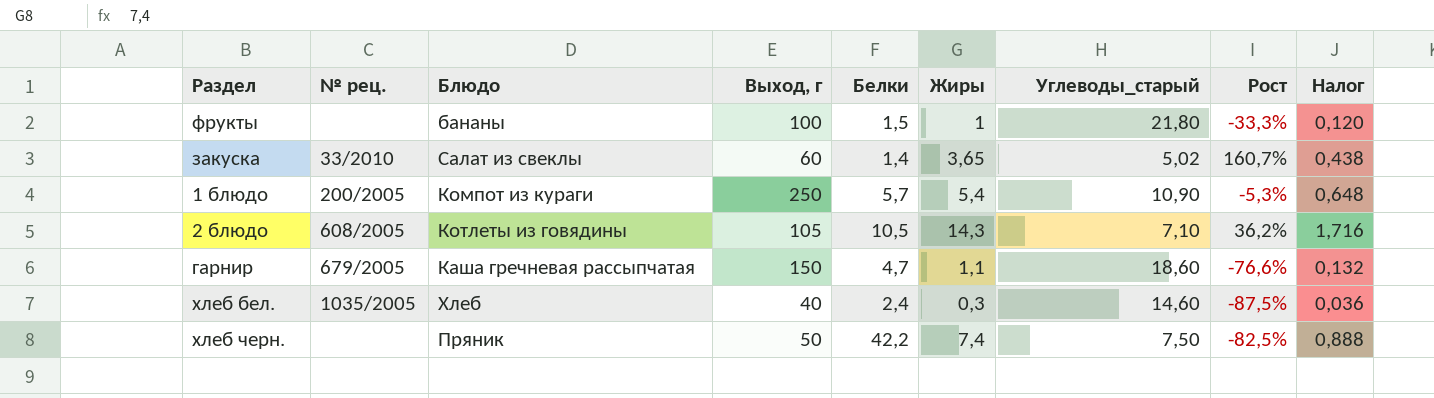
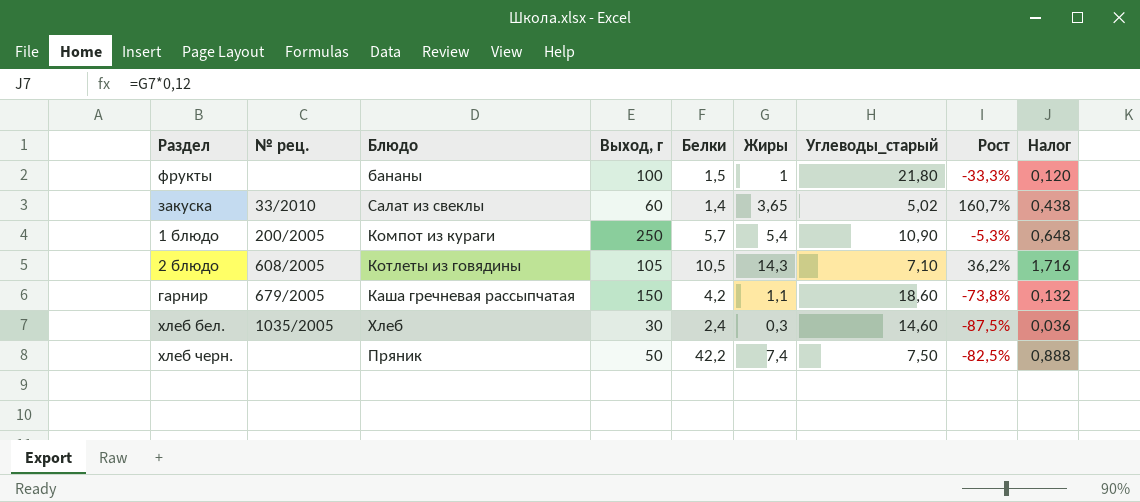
гарнир | Белки: 4,7 -> 4,2
гарнир | Рост: -76,6% -> -73,8%
хлеб бел. | Выход, г: 40 -> 30

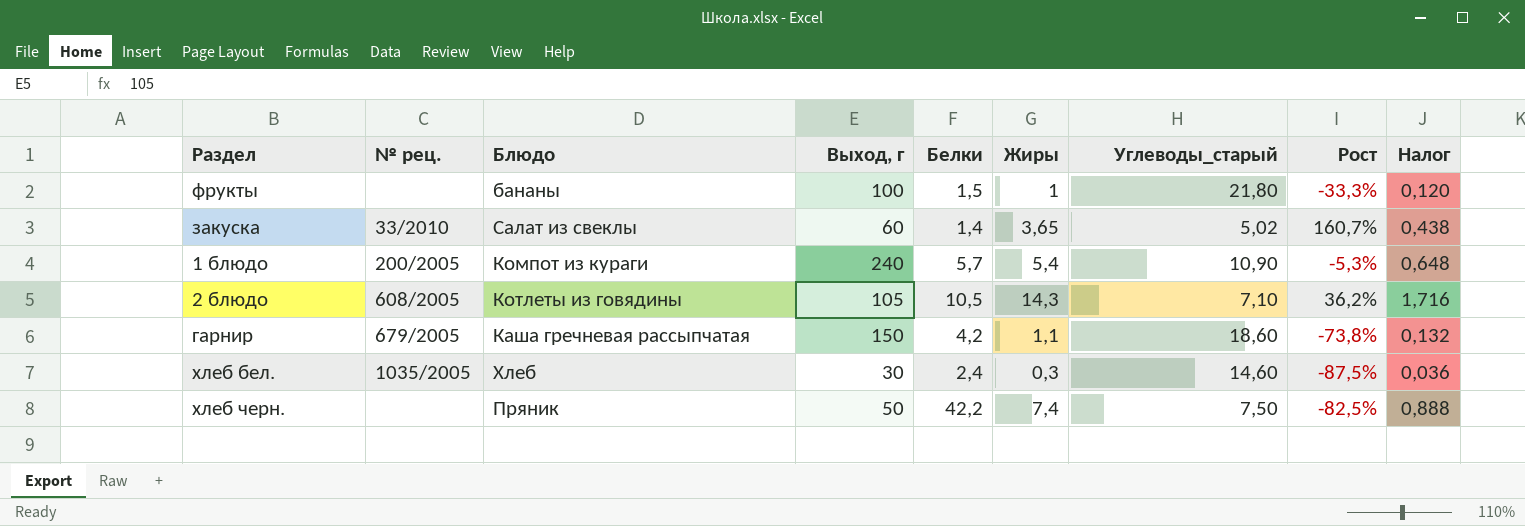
1 блюдо | Выход, г: 250 -> 240

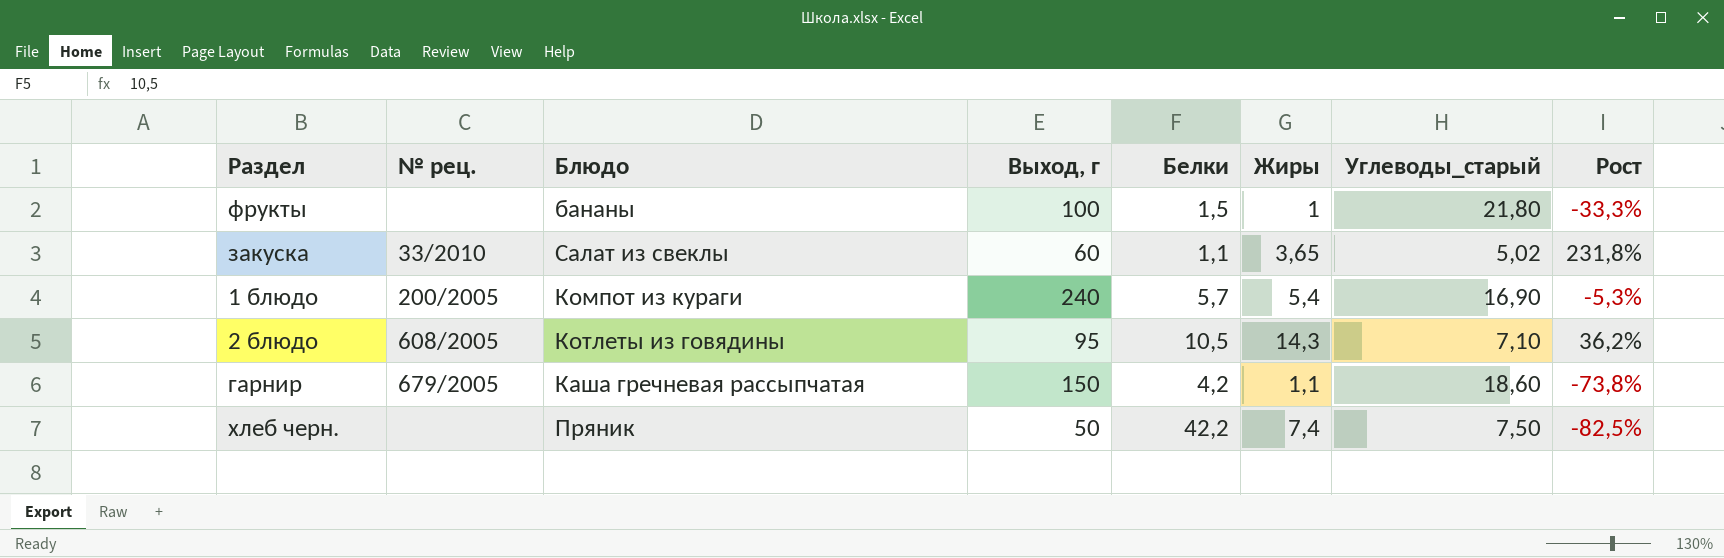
column Налог | formula: [Жиры] * 0,12 -> none
row хлеб бел.: 1035/2005 | Хлеб | 30 | 2,4 | 0,3 | 14,60 | -87,5% | 0,036 -> none
закуска | Белки: 1,4 -> 1,1
закуска | Рост: 160,7% -> 231,8%
1 блюдо | Углеводы_старый: 10,90 -> 16,90
2 блюдо | Выход, г: 105 -> 95

